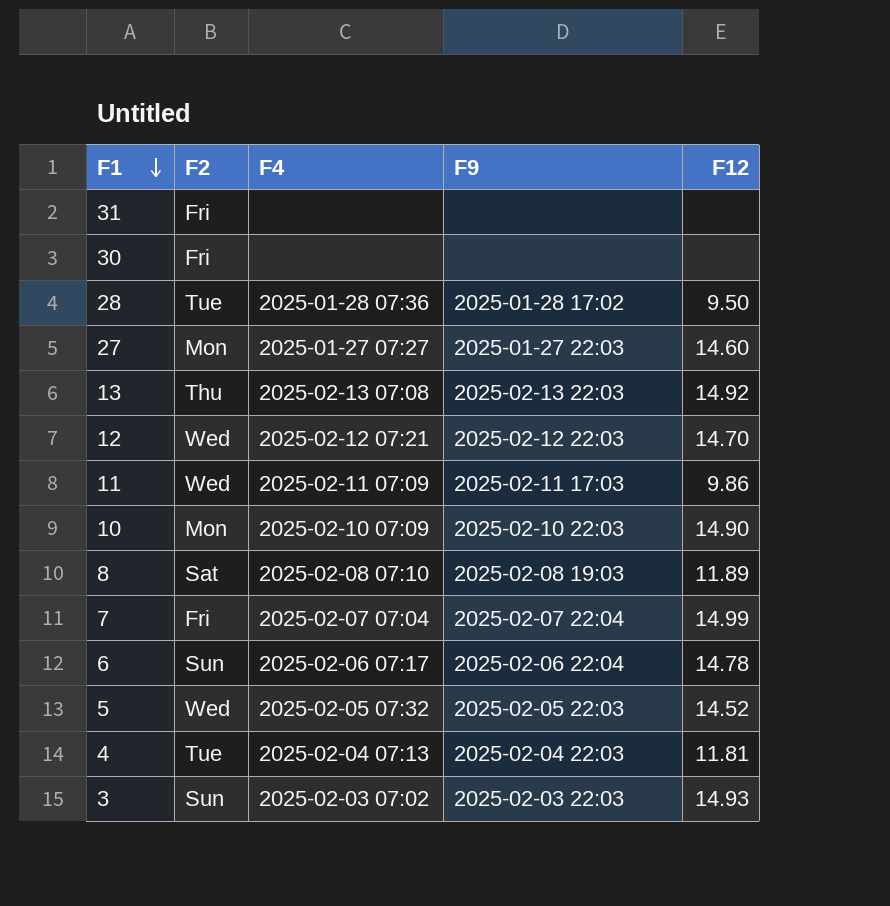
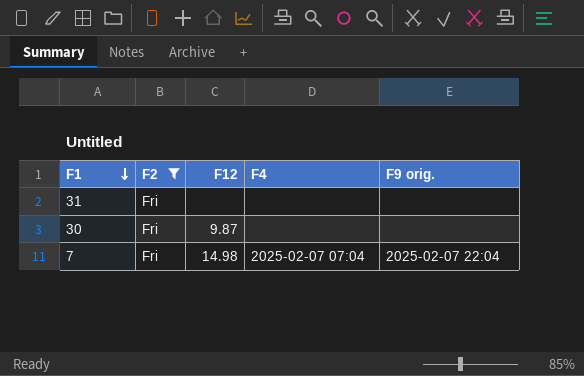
filter: none -> F2 = Fri
column F12 | position: 5 -> 3
column name: F9 -> F9 orig.
30 | F12: none -> 9.87
7 | F12: 14.99 -> 14.98

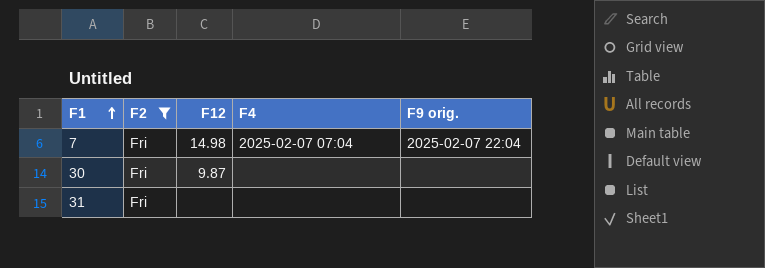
row order: F1 descending -> F1 ascending

